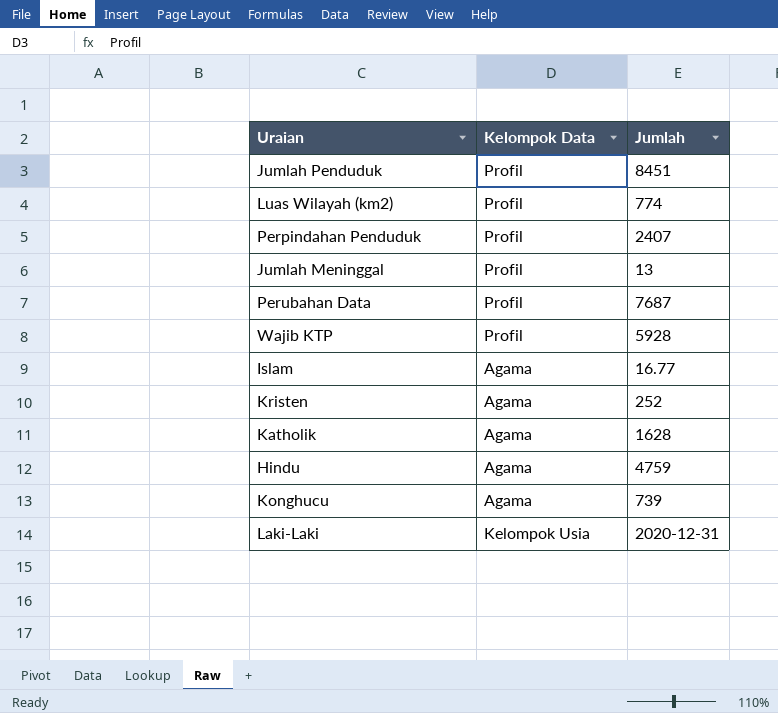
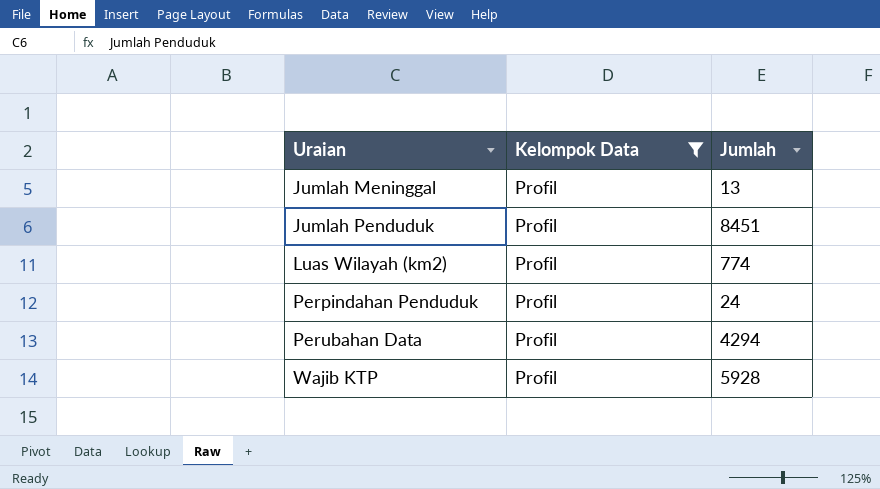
filter: none -> Kelompok Data = Profil
row order: none -> Uraian ascending
Perpindahan Penduduk | Jumlah: 2407 -> 24
Perubahan Data | Jumlah: 7687 -> 4294

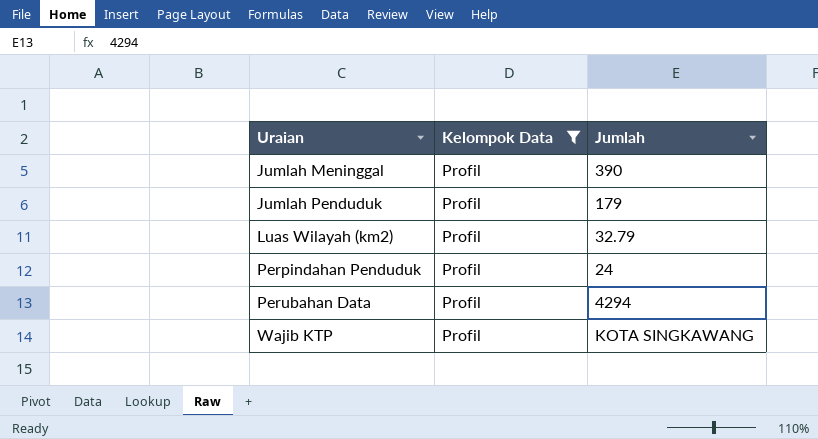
Jumlah Meninggal | Jumlah: 13 -> 390
Jumlah Penduduk | Jumlah: 8451 -> 179
Luas Wilayah (km2) | Jumlah: 774 -> 32.79
Wajib KTP | Jumlah: 5928 -> KOTA SINGKAWANG

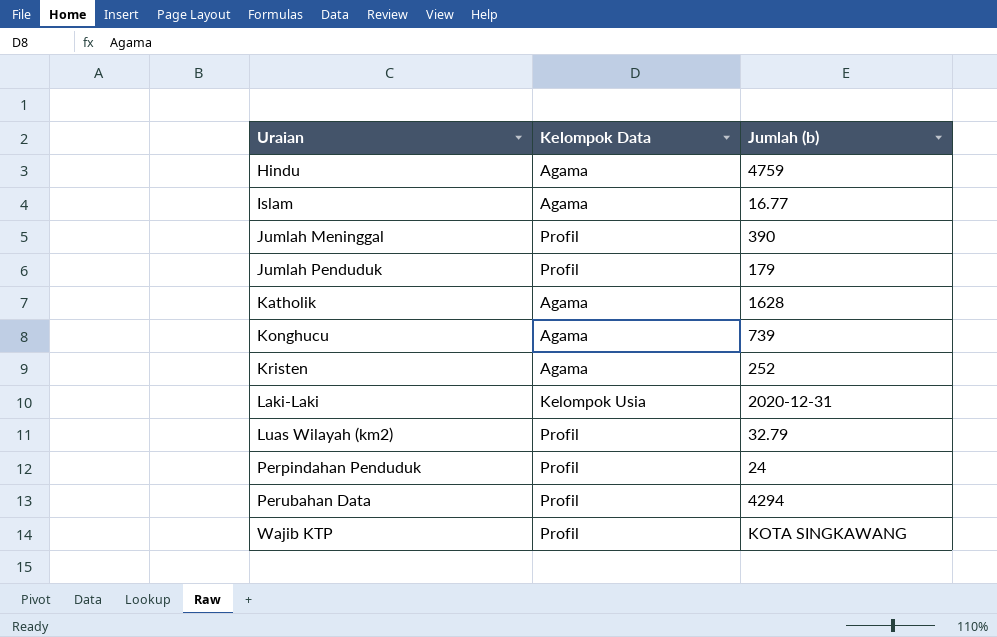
filter: Kelompok Data = Profil -> none
column name: Jumlah -> Jumlah (b)

